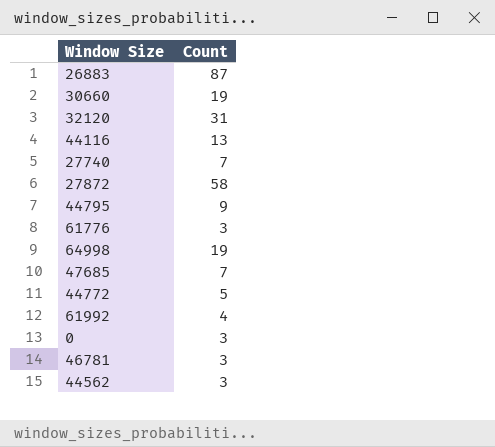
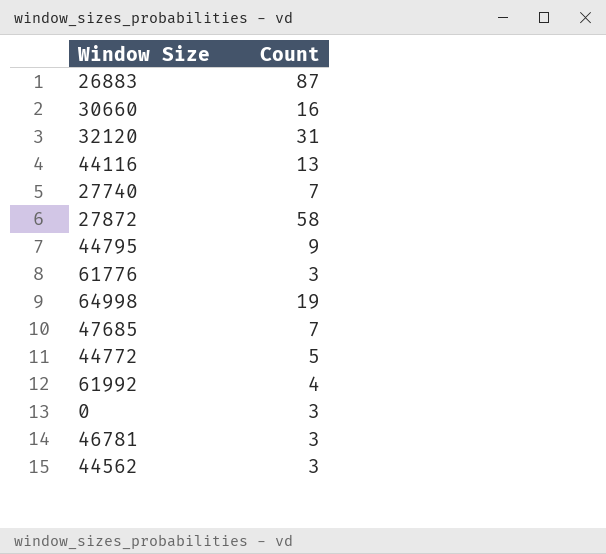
30660 | Count: 19 -> 16

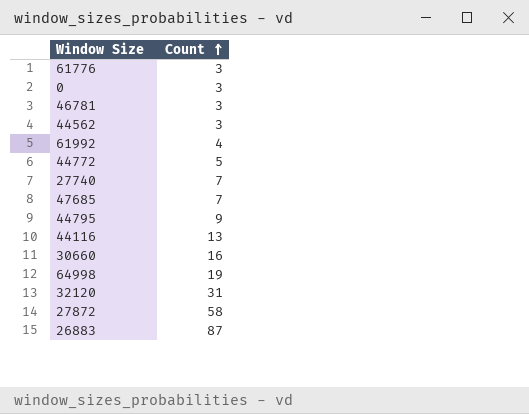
row order: none -> Count ascending

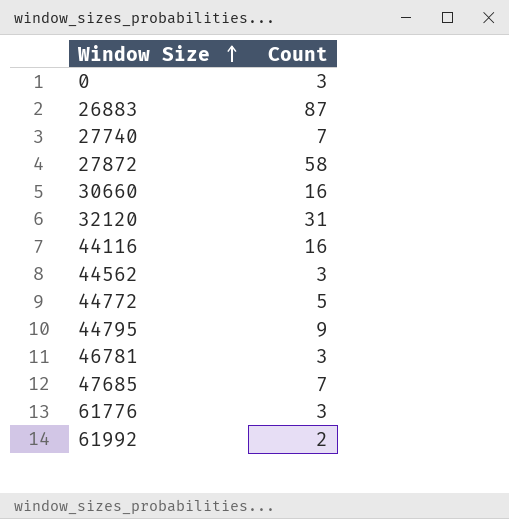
row order: Count ascending -> Window Size ascending
row 64998: 19 -> none
44116 | Count: 13 -> 16
61992 | Count: 4 -> 2

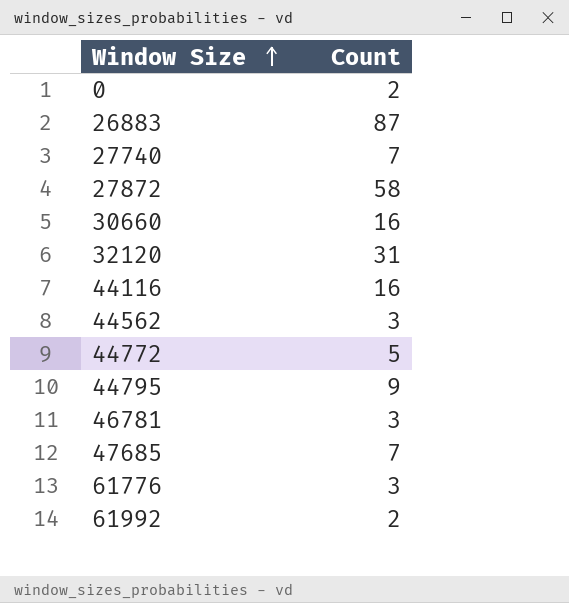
0 | Count: 3 -> 2

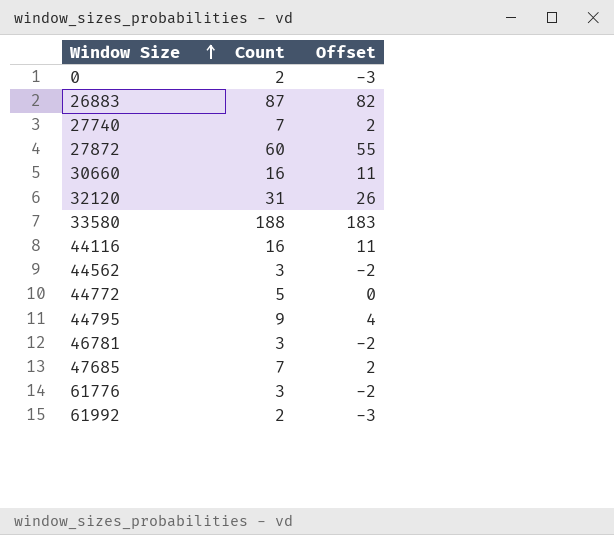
column Offset | formula: none -> [Count] - 5
27872 | Count: 58 -> 60
row 33580: none -> 188 | 183

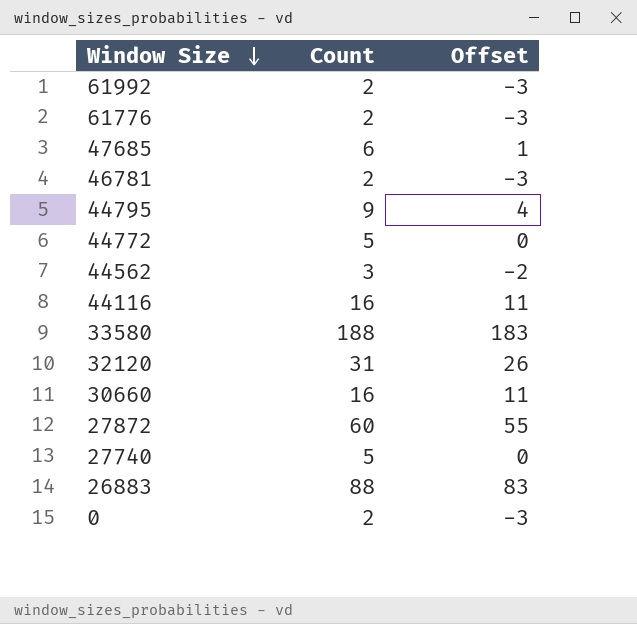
row order: Window Size ascending -> Window Size descending
61776 | Count: 3 -> 2
61776 | Offset: -2 -> -3
47685 | Count: 7 -> 6
47685 | Offset: 2 -> 1
46781 | Count: 3 -> 2
46781 | Offset: -2 -> -3
27740 | Count: 7 -> 5
27740 | Offset: 2 -> 0
26883 | Count: 87 -> 88
26883 | Offset: 82 -> 83

